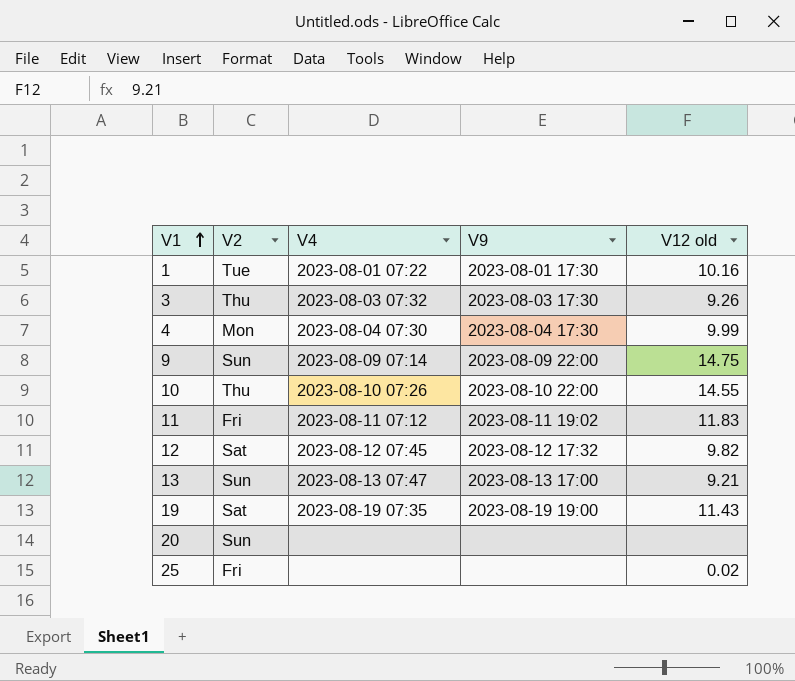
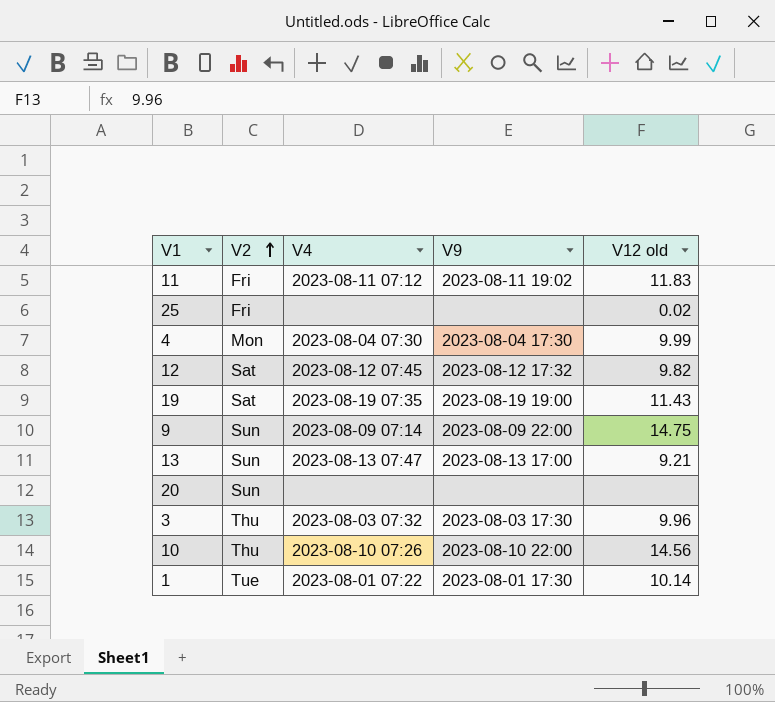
row order: V1 ascending -> V2 ascending
3 | V12 old: 9.26 -> 9.96
10 | V12 old: 14.55 -> 14.56
1 | V12 old: 10.16 -> 10.14

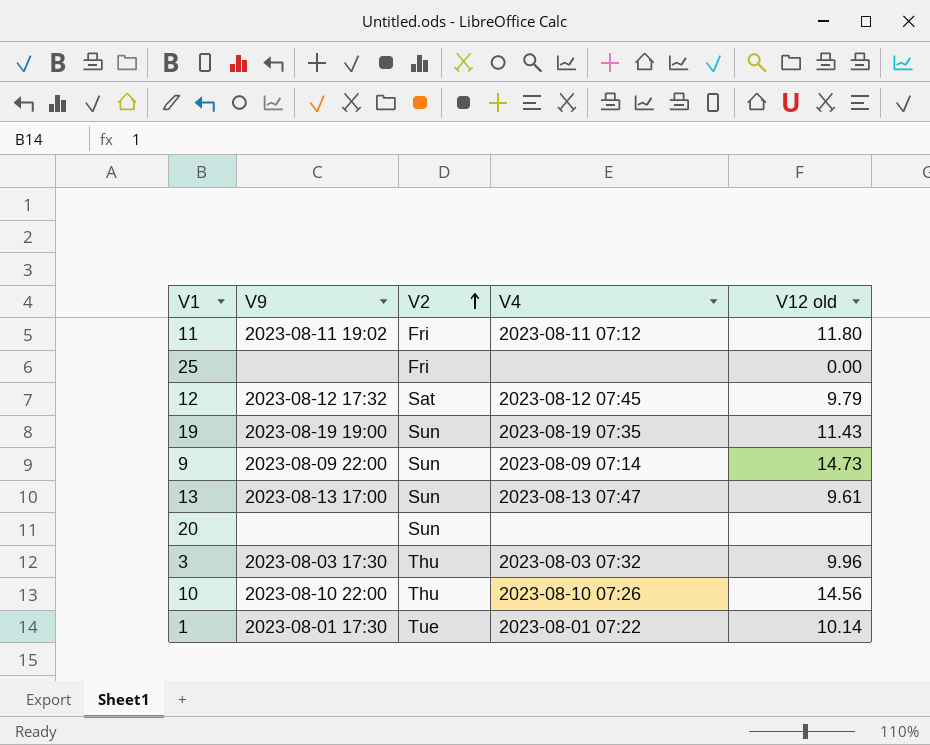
column V9 | position: 4 -> 2
row 4: Mon | 2023-08-04 07:30 | 2023-08-04 17:30 | 9.99 -> none
11 | V12 old: 11.83 -> 11.80
25 | V12 old: 0.02 -> 0.00
12 | V12 old: 9.82 -> 9.79
19 | V2: Sat -> Sun
9 | V12 old: 14.75 -> 14.73
13 | V12 old: 9.21 -> 9.61

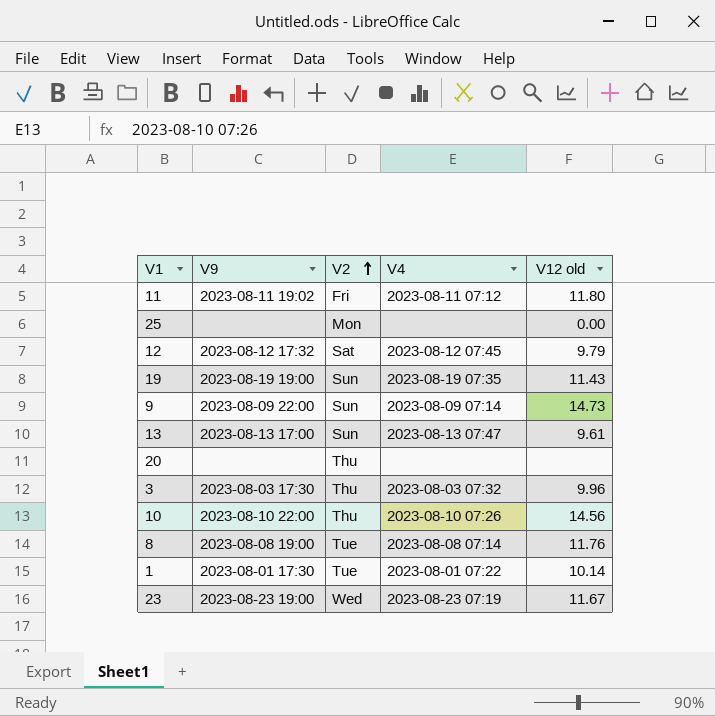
25 | V2: Fri -> Mon
20 | V2: Sun -> Thu
row 8: none -> 2023-08-08 19:00 | Tue | 2023-08-08 07:14 | 11.76
row 23: none -> 2023-08-23 19:00 | Wed | 2023-08-23 07:19 | 11.67

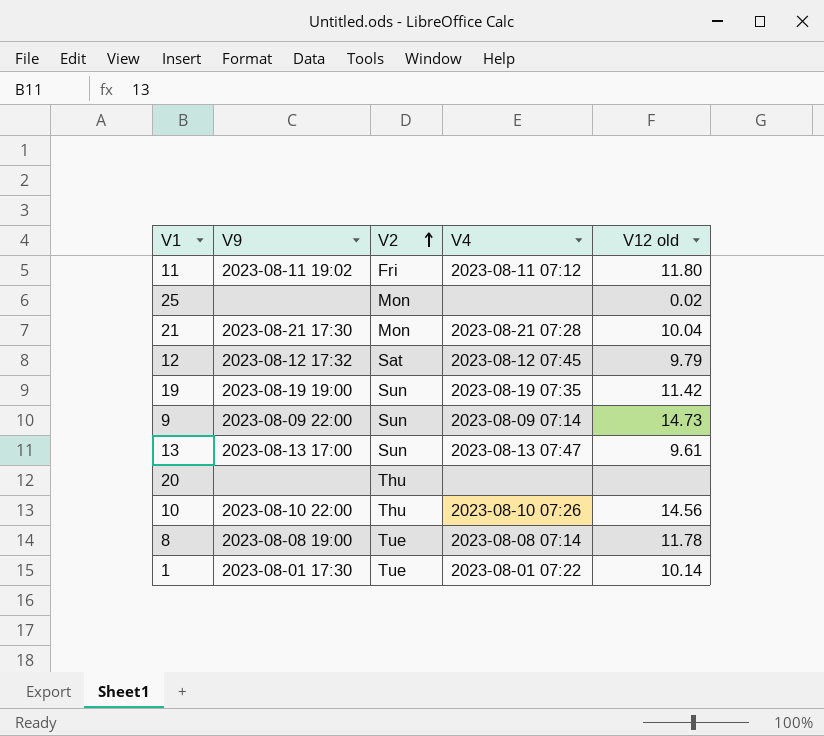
row 3: 2023-08-03 17:30 | Thu | 2023-08-03 07:32 | 9.96 -> none
row 23: 2023-08-23 19:00 | Wed | 2023-08-23 07:19 | 11.67 -> none
25 | V12 old: 0.00 -> 0.02
row 21: none -> 2023-08-21 17:30 | Mon | 2023-08-21 07:28 | 10.04
19 | V12 old: 11.43 -> 11.42
8 | V12 old: 11.76 -> 11.78

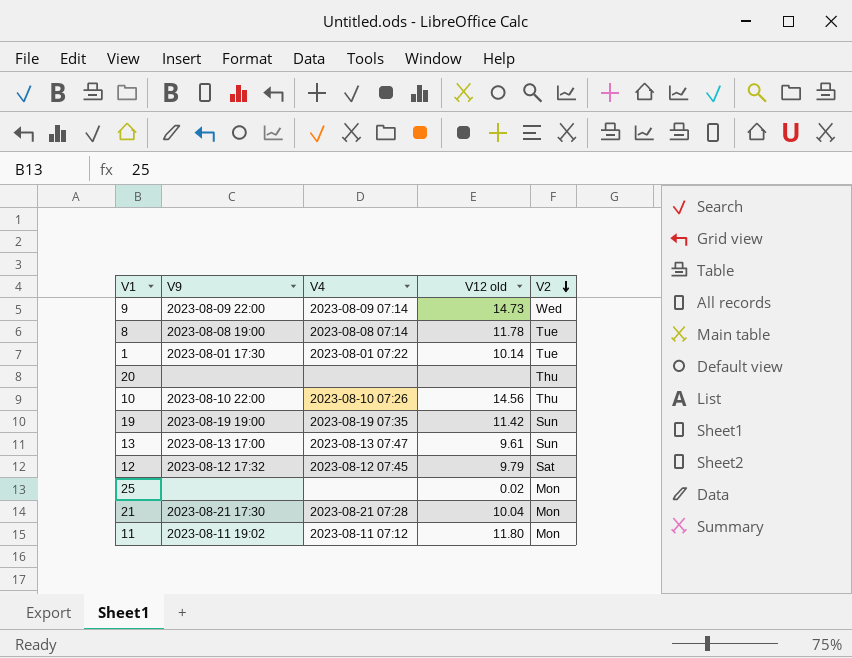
row order: V2 ascending -> V2 descending
column V2 | position: 3 -> 5
9 | V2: Sun -> Wed
11 | V2: Fri -> Mon

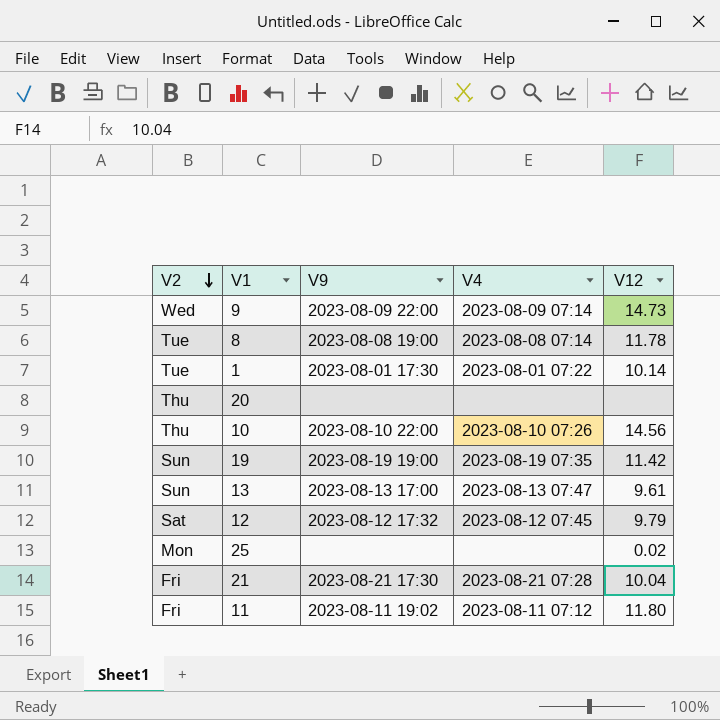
column V2 | position: 5 -> 1
column name: V12 old -> V12
21 | V2: Mon -> Fri
11 | V2: Mon -> Fri

